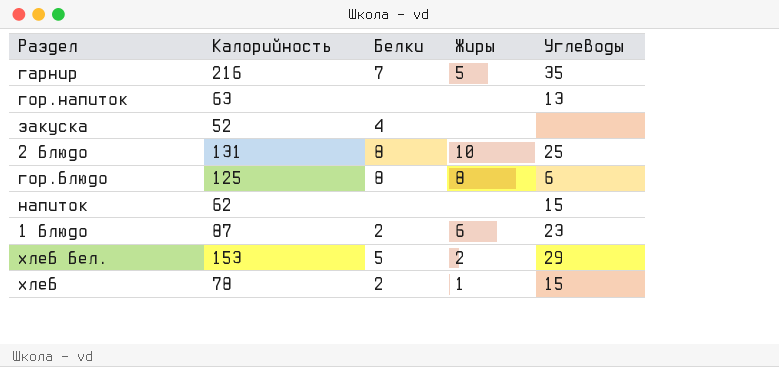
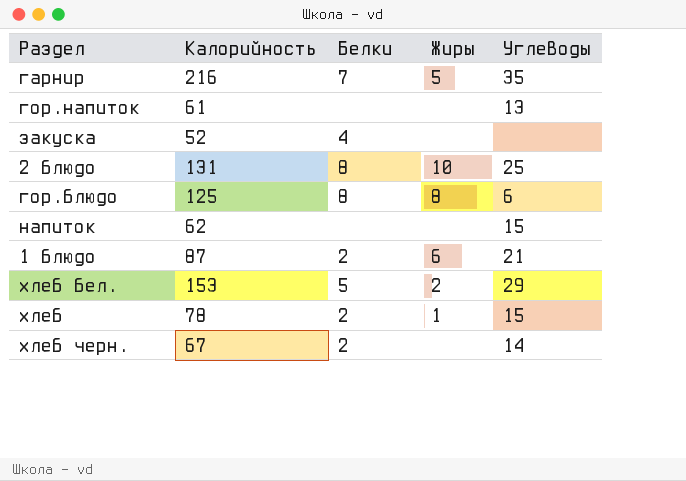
гор.напиток | Калорийность: 63 -> 61
1 блюдо | Углеводы: 23 -> 21
row хлеб черн.: none -> 67 | 2 | none | 14

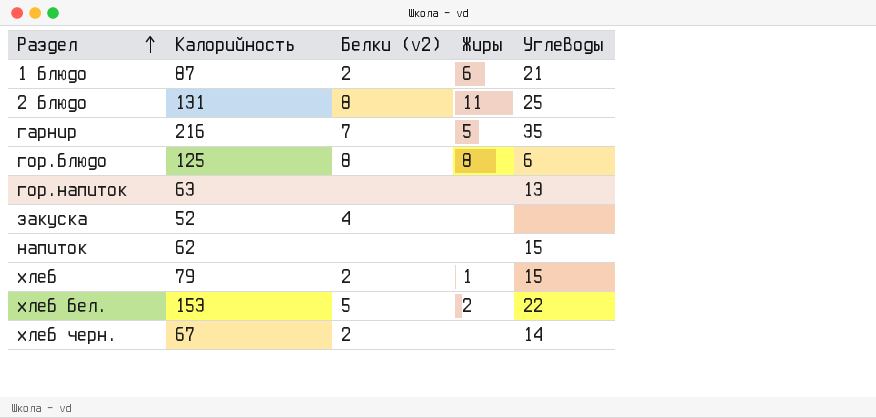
row order: none -> Раздел ascending
column name: Белки -> Белки (v2)
2 блюдо | Жиры: 10 -> 11
гор.напиток | Калорийность: 61 -> 63
хлеб | Калорийность: 78 -> 79
хлеб бел. | Углеводы: 29 -> 22

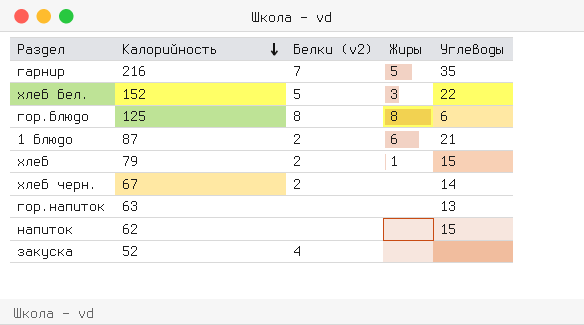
row order: Раздел ascending -> Калорийность descending
row 2 блюдо: 131 | 8 | 11 | 25 -> none
хлеб бел. | Калорийность: 153 -> 152
хлеб бел. | Жиры: 2 -> 3

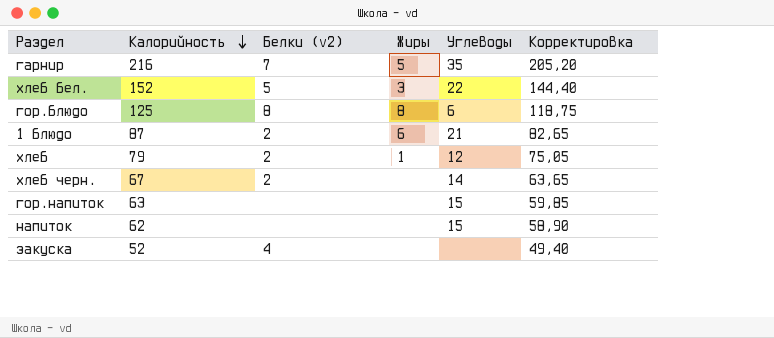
column Корректировка | formula: none -> [Калорийность] * 0,95
хлеб | Углеводы: 15 -> 12
гор.напиток | Углеводы: 13 -> 15

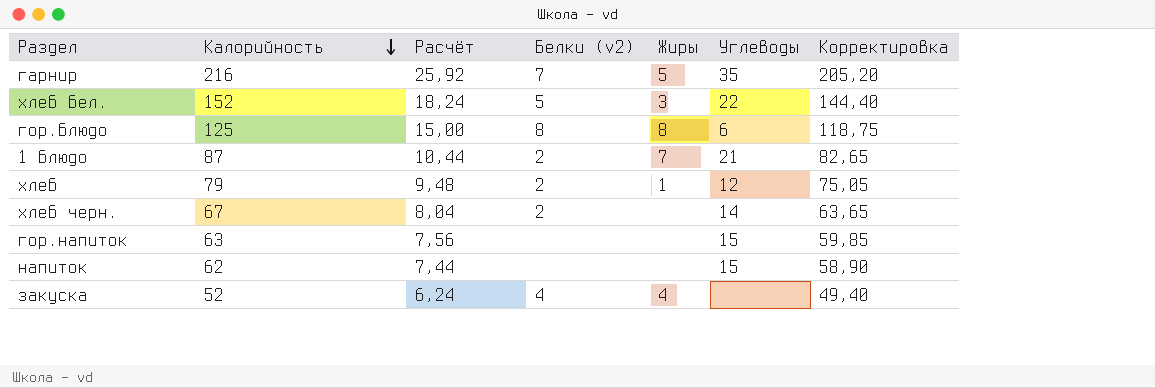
column Расчёт | formula: none -> [Калорийность] * 0,12
1 блюдо | Жиры: 6 -> 7
закуска | Жиры: none -> 4

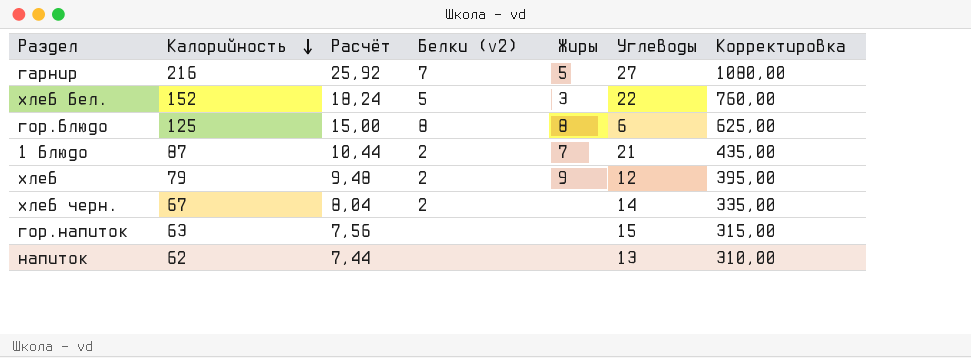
column Корректировка | formula: [Калорийность] * 0,95 -> [Калорийность] * 5
row закуска: 52 | 6,24 | 4 | 4 | none | 49,40 -> none
гарнир | Углеводы: 35 -> 27
хлеб | Жиры: 1 -> 9
напиток | Углеводы: 15 -> 13

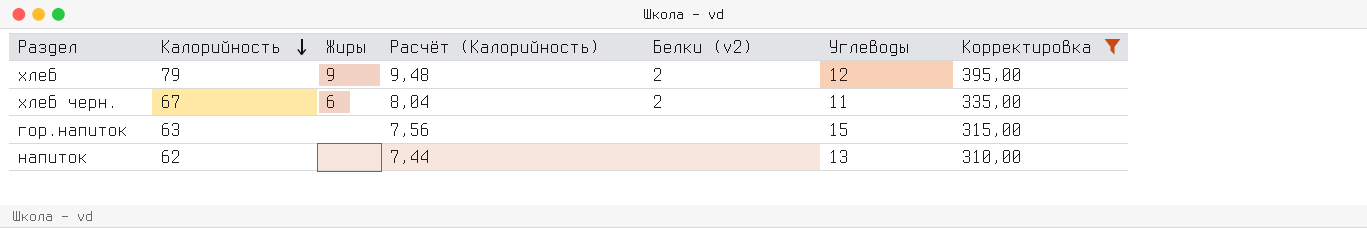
filter: none -> Корректировка <= 395,00
column Жиры | position: 5 -> 3
column name: Расчёт -> Расчёт (Калорийность)
хлеб черн. | Жиры: none -> 6
хлеб черн. | Углеводы: 14 -> 11

